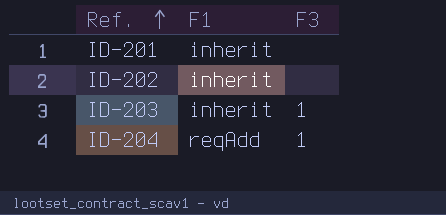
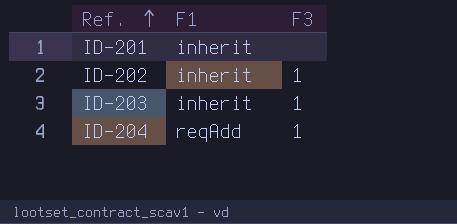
ID-202 | F3: none -> 1

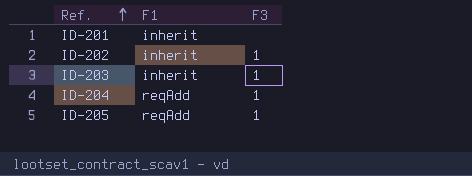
row ID-205: none -> reqAdd | 1

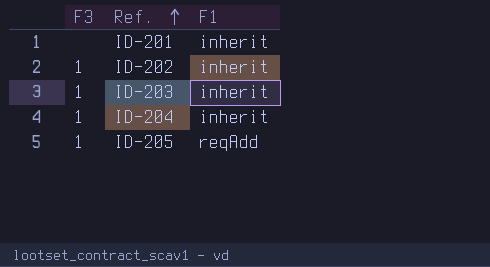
column F3 | position: 3 -> 1
ID-204 | F1: reqAdd -> inherit

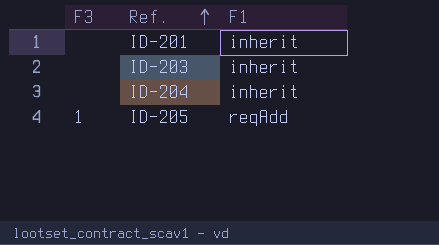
row ID-202: 1 | inherit -> none
ID-203 | F3: 1 -> none
ID-204 | F3: 1 -> none

